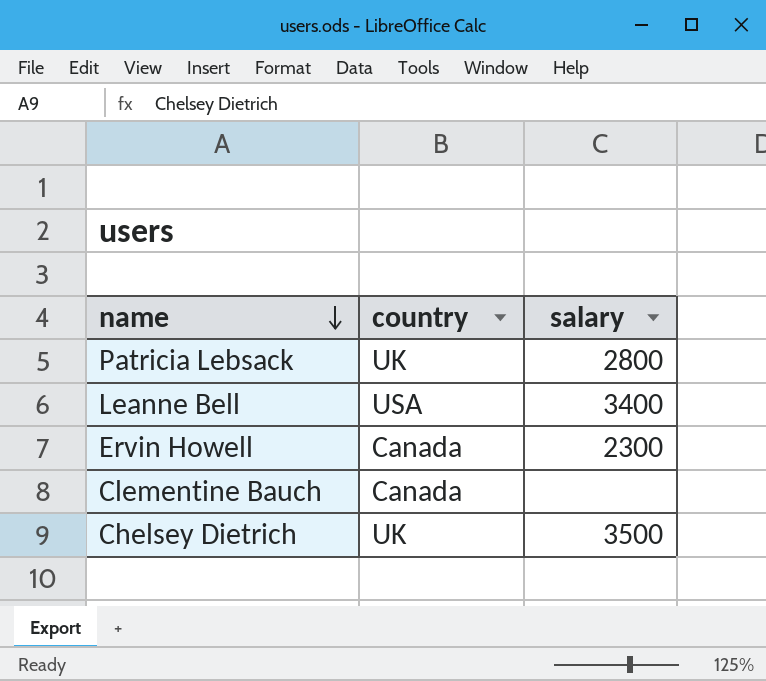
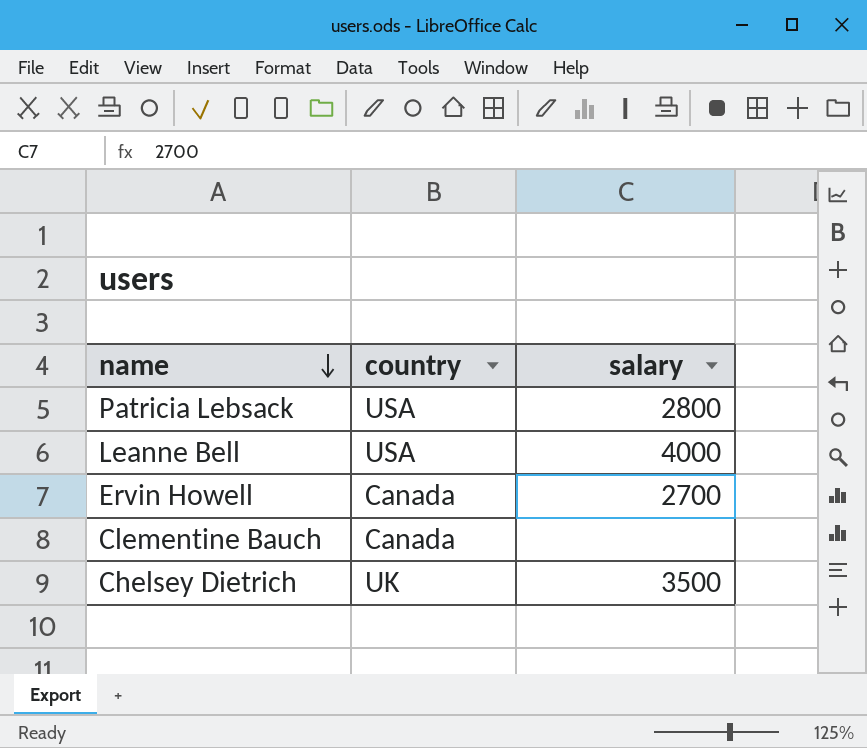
Patricia Lebsack | country: UK -> USA
Leanne Bell | salary: 3400 -> 4000
Ervin Howell | salary: 2300 -> 2700

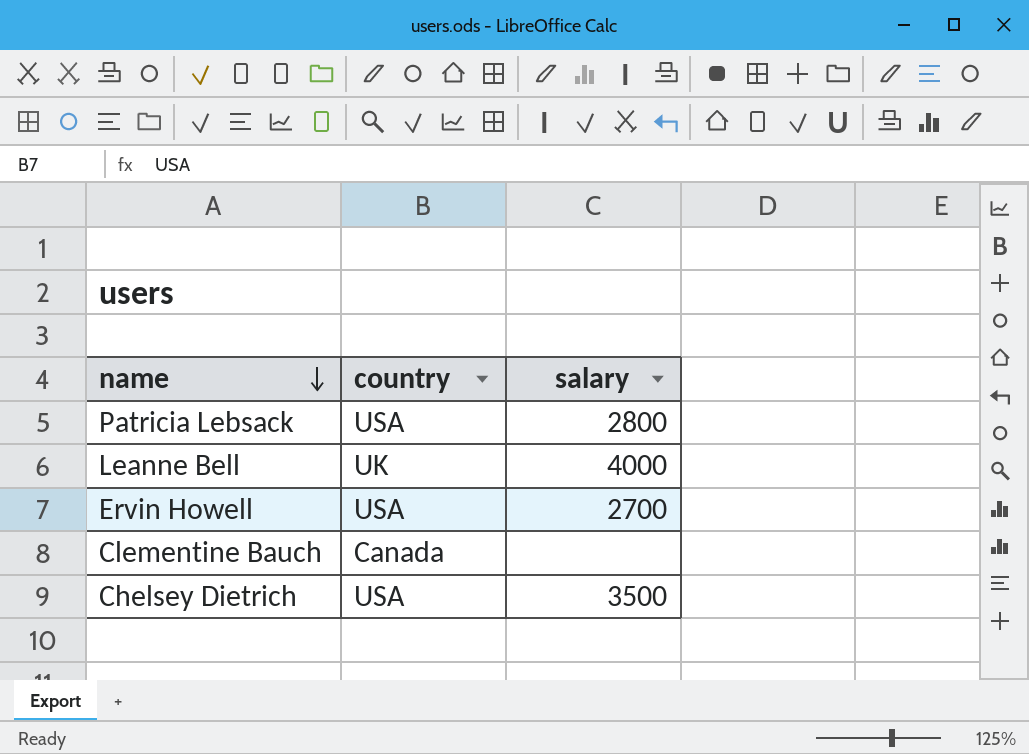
Leanne Bell | country: USA -> UK
Ervin Howell | country: Canada -> USA
Chelsey Dietrich | country: UK -> USA

